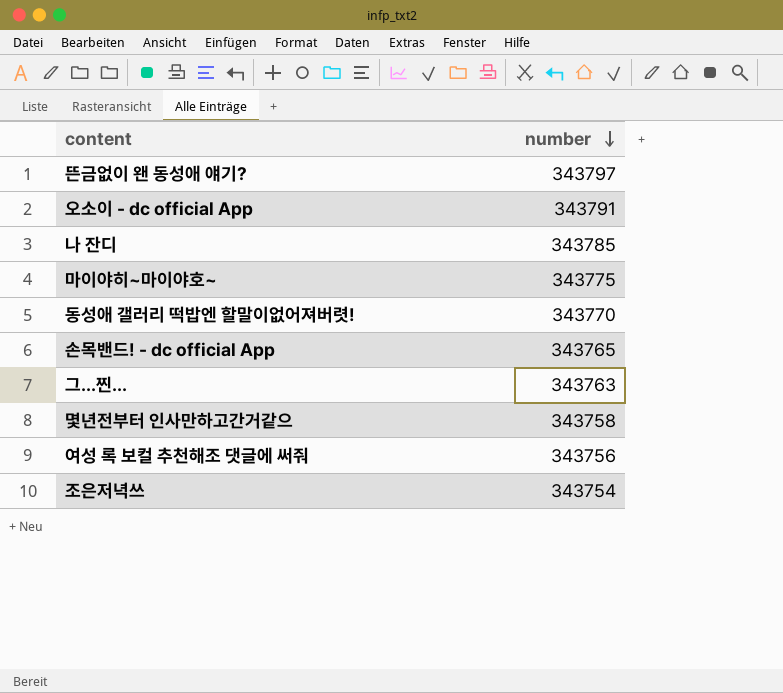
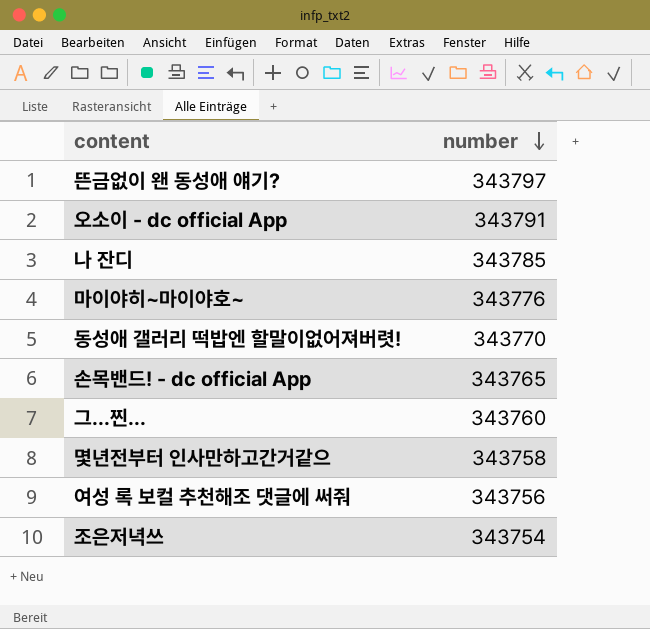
마이야히~마이야호~ | number: 343775 -> 343776
그...찐... | number: 343763 -> 343760

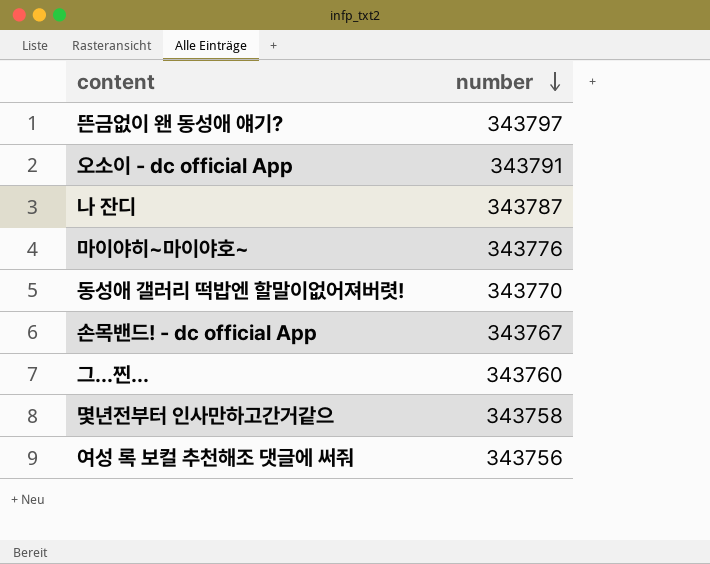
row 조은저녁쓰: 343754 -> none
나 잔디 | number: 343785 -> 343787
손목밴드! - dc official App | number: 343765 -> 343767

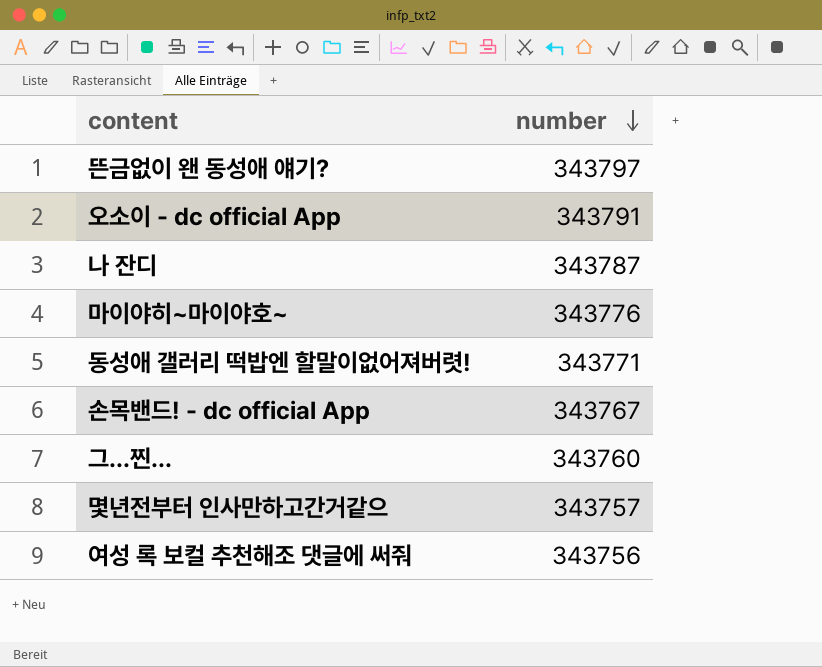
동성애 갤러리 떡밥엔 할말이없어져버렷! | number: 343770 -> 343771
몇년전부터 인사만하고간거같으 | number: 343758 -> 343757

